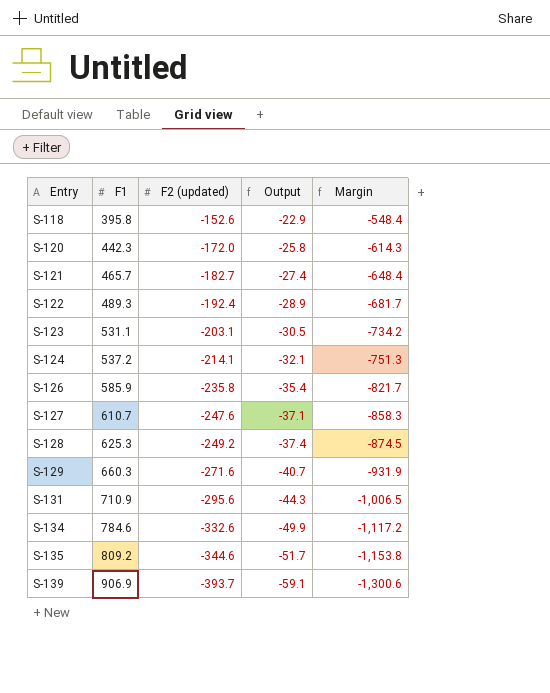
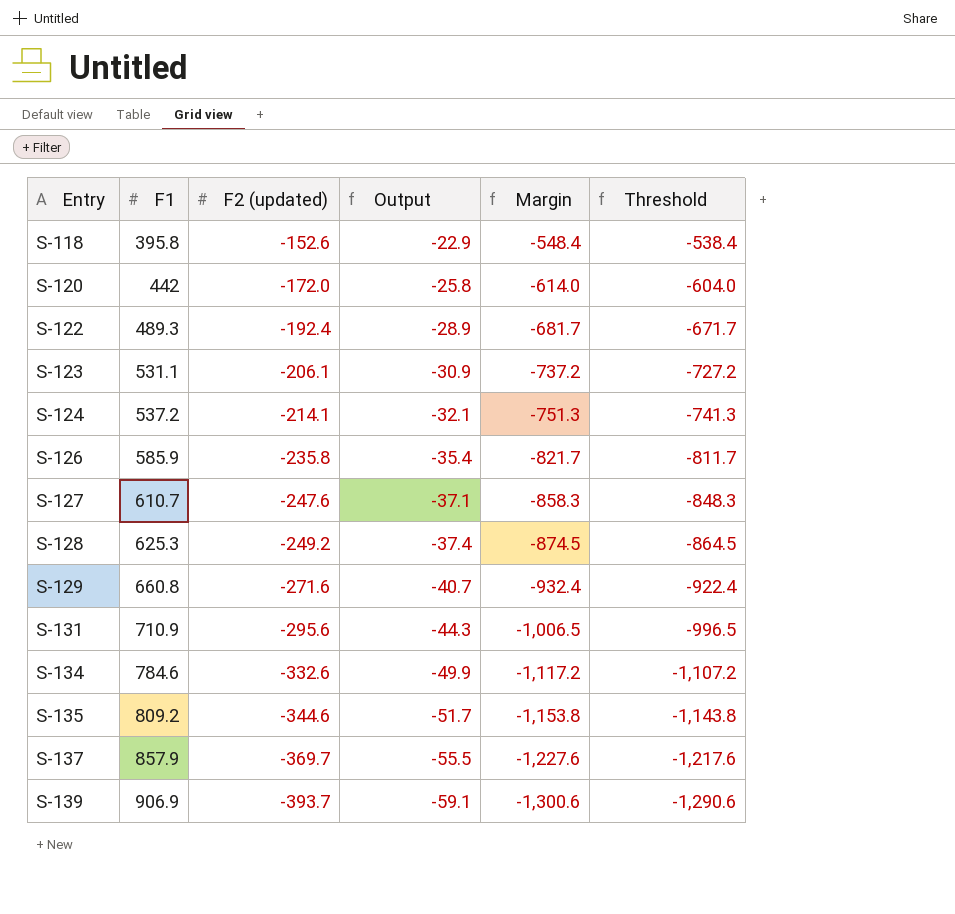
column Threshold | formula: none -> [Margin] + 10
row S-121: 465.7 | -182.7 | -27.4 | -648.4 -> none
S-120 | F1: 442.3 -> 442
S-120 | Margin: -614.3 -> -614.0
S-123 | F2 (updated): -203.1 -> -206.1
S-123 | Output: -30.5 -> -30.9
S-123 | Margin: -734.2 -> -737.2
S-129 | F1: 660.3 -> 660.8
S-129 | Margin: -931.9 -> -932.4
row S-137: none -> 857.9 | -369.7 | -55.5 | -1,227.6 | -1,217.6

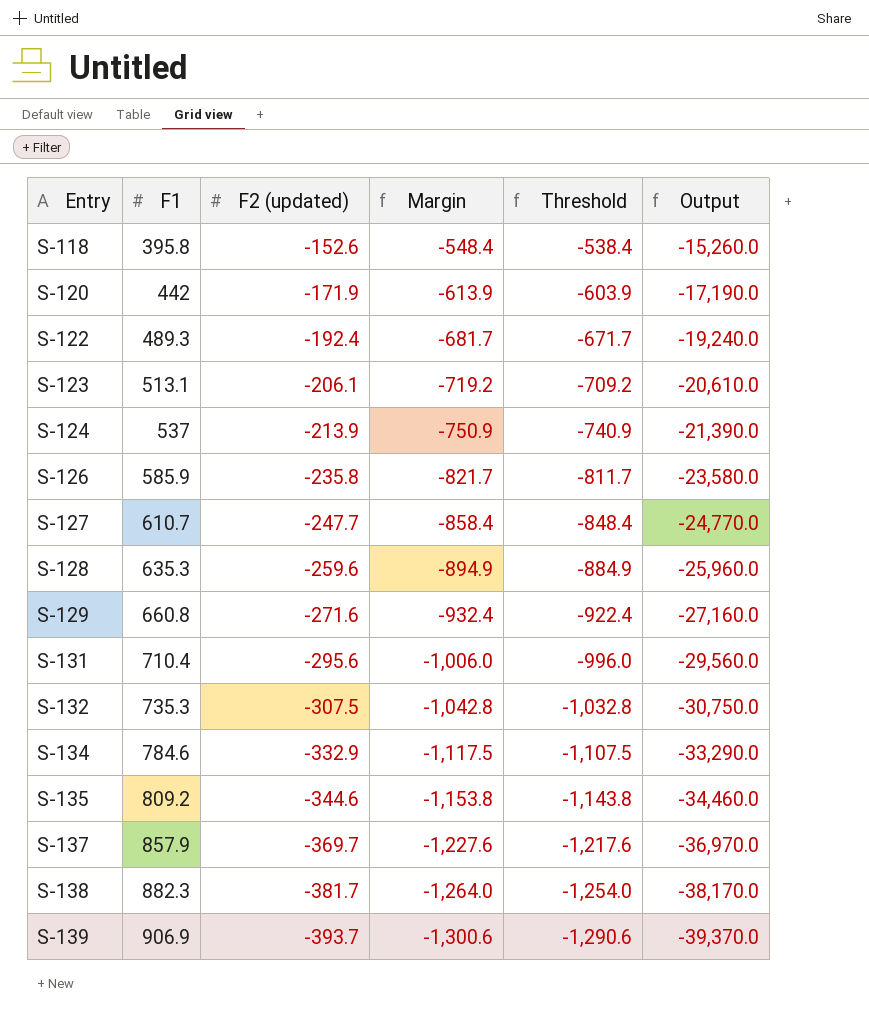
column Output | formula: [F2 (updated)] * 0.15 -> [F2 (updated)] * 100
column Output | position: 4 -> 6
S-120 | F2 (updated): -172.0 -> -171.9
S-120 | Margin: -614.0 -> -613.9
S-120 | Threshold: -604.0 -> -603.9
S-123 | F1: 531.1 -> 513.1
S-123 | Margin: -737.2 -> -719.2
S-123 | Threshold: -727.2 -> -709.2
S-124 | F1: 537.2 -> 537
S-124 | F2 (updated): -214.1 -> -213.9
S-124 | Margin: -751.3 -> -750.9
S-124 | Threshold: -741.3 -> -740.9
S-127 | F2 (updated): -247.6 -> -247.7
S-127 | Margin: -858.3 -> -858.4
S-127 | Threshold: -848.3 -> -848.4
S-128 | F1: 625.3 -> 635.3
S-128 | F2 (updated): -249.2 -> -259.6
S-128 | Margin: -874.5 -> -894.9
S-128 | Threshold: -864.5 -> -884.9
S-131 | F1: 710.9 -> 710.4
S-131 | Margin: -1,006.5 -> -1,006.0
S-131 | Threshold: -996.5 -> -996.0
row S-132: none -> 735.3 | -307.5 | -1,042.8 | -1,032.8 | -30,750.0
S-134 | F2 (updated): -332.6 -> -332.9
S-134 | Margin: -1,117.2 -> -1,117.5
S-134 | Threshold: -1,107.2 -> -1,107.5
row S-138: none -> 882.3 | -381.7 | -1,264.0 | -1,254.0 | -38,170.0

